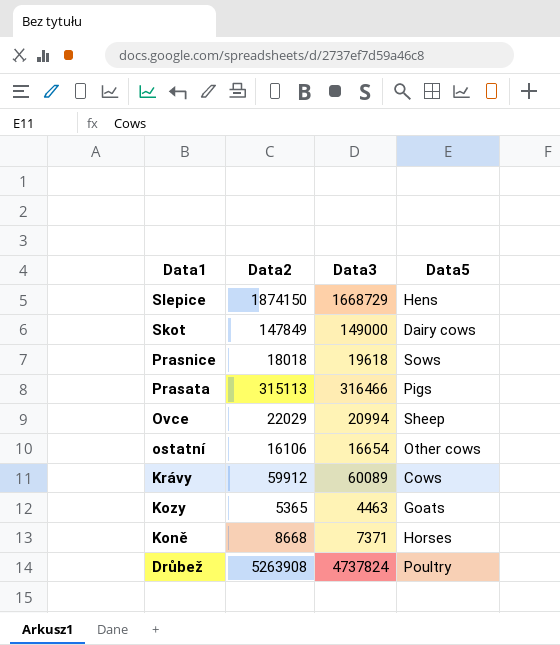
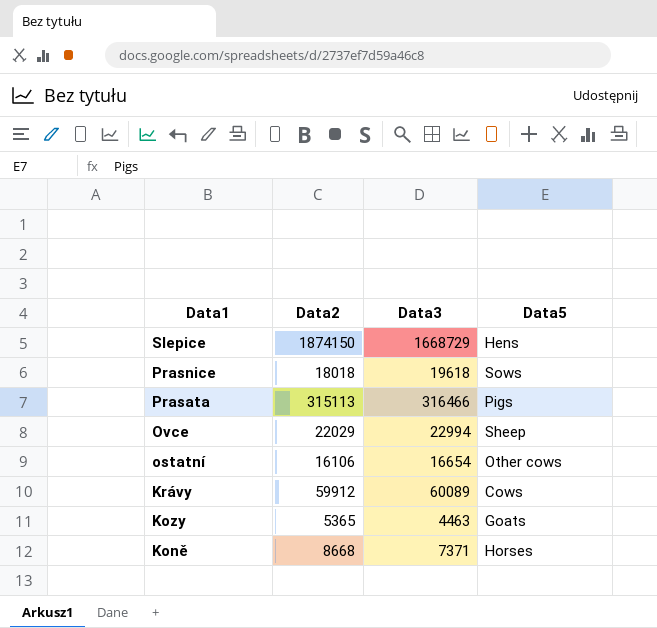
row Skot: 147849 | 149000 | Dairy cows -> none
row Drůbež: 5263908 | 4737824 | Poultry -> none
Ovce | Data3: 20994 -> 22994

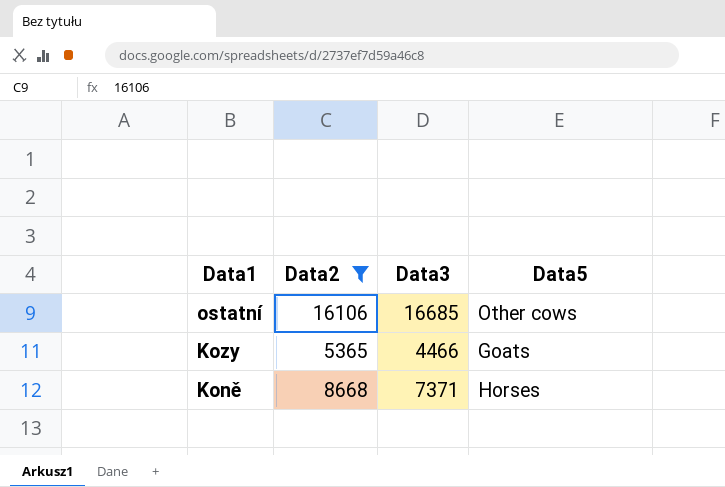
filter: none -> Data2 <= 16106
ostatní | Data3: 16654 -> 16685
Kozy | Data3: 4463 -> 4466

